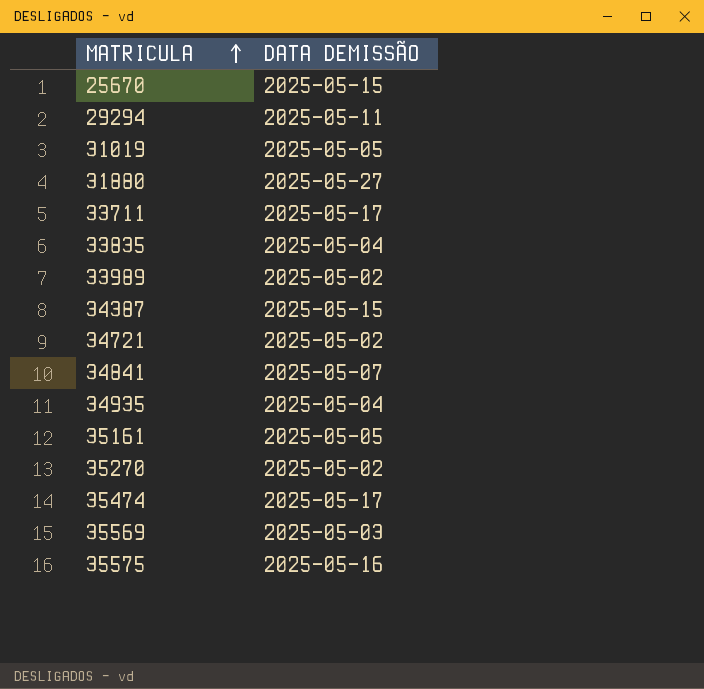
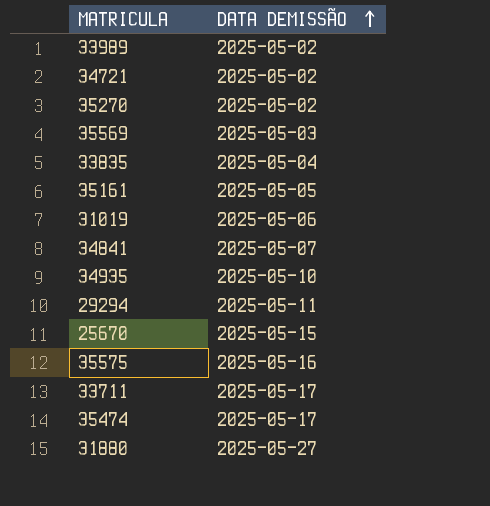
row order: MATRICULA ascending -> DATA DEMISSÃO ascending
row 34387: 2025-05-15 -> none
31019 | DATA DEMISSÃO: 2025-05-05 -> 2025-05-06
34935 | DATA DEMISSÃO: 2025-05-04 -> 2025-05-10

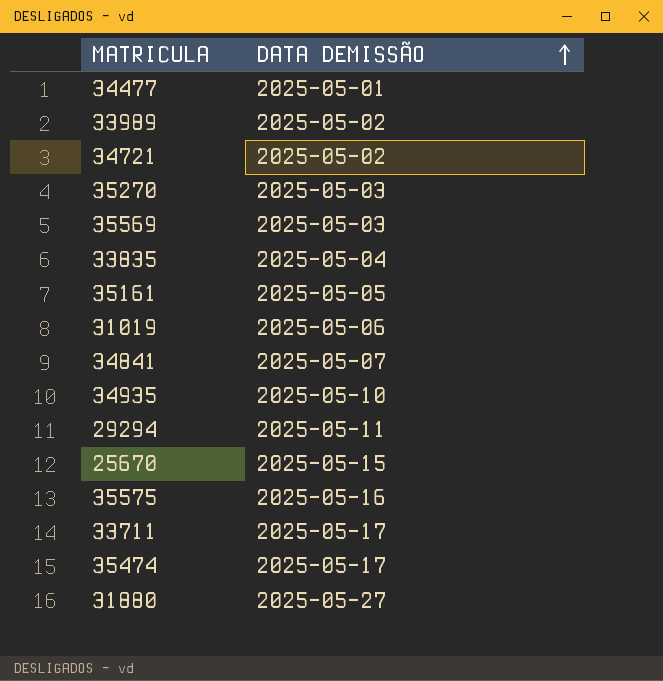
row 34477: none -> 2025-05-01
35270 | DATA DEMISSÃO: 2025-05-02 -> 2025-05-03

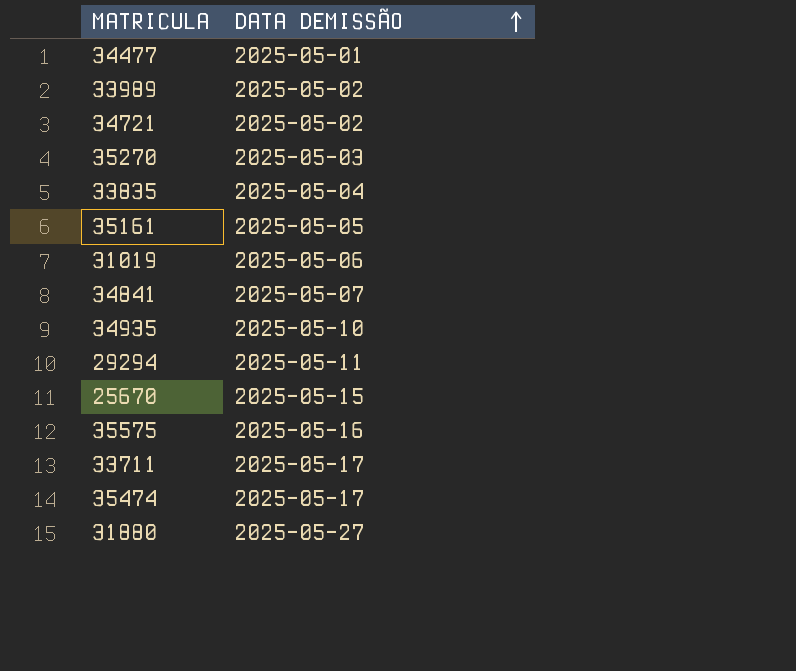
row 35569: 2025-05-03 -> none

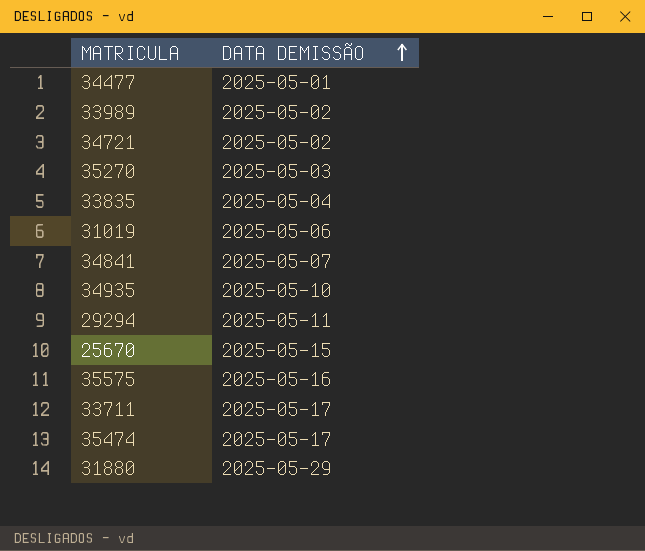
row 35161: 2025-05-05 -> none
31880 | DATA DEMISSÃO: 2025-05-27 -> 2025-05-29

